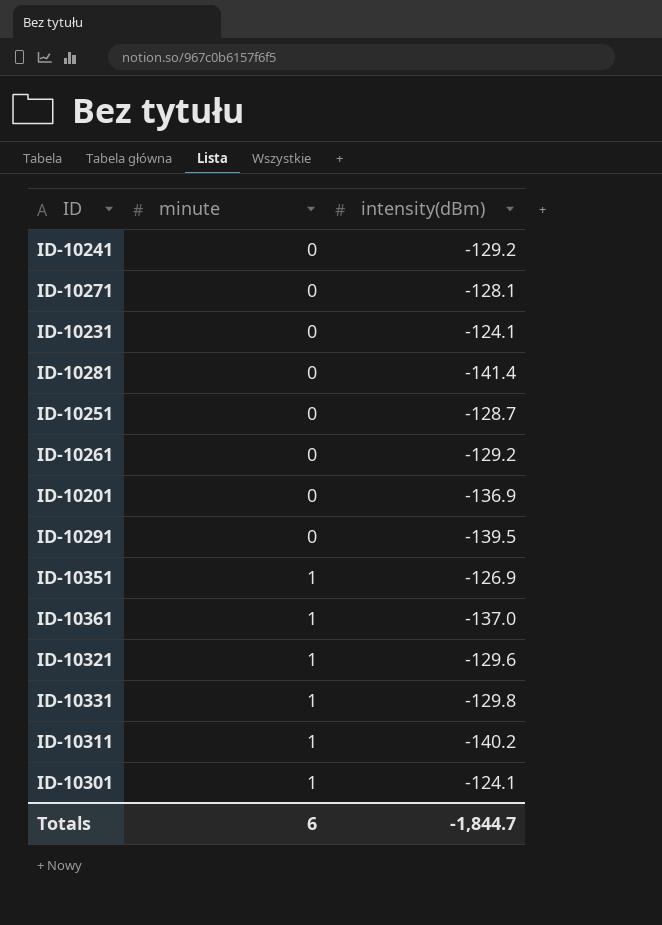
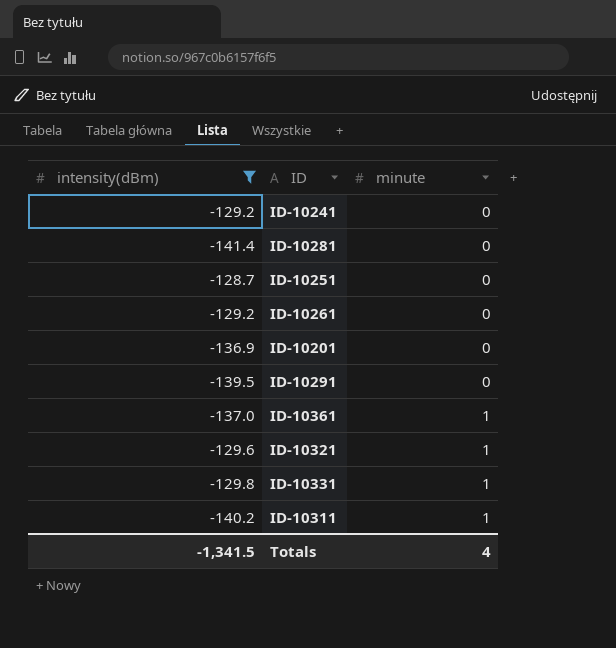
filter: none -> intensity(dBm) <= -128.7
column intensity(dBm) | position: 3 -> 1
Totals | intensity(dBm): -1,844.7 -> -1,341.5
Totals | minute: 6 -> 4

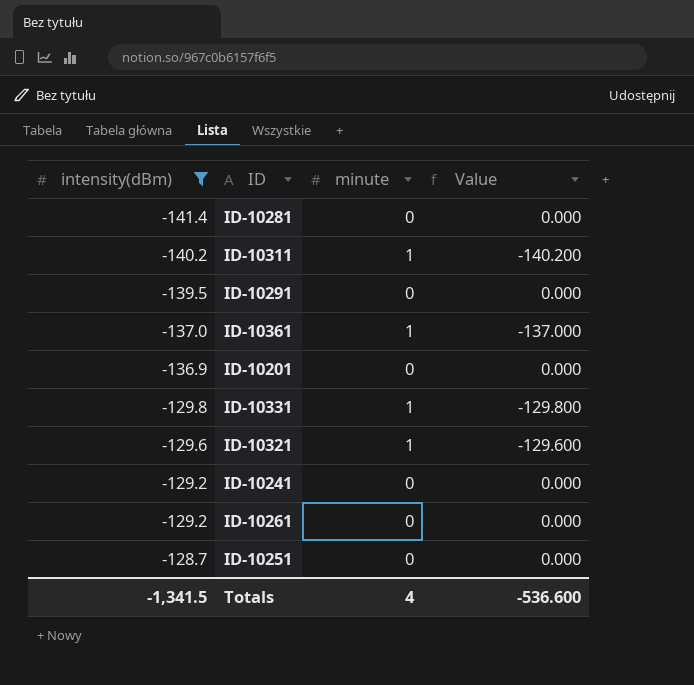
row order: minute ascending -> intensity(dBm) ascending
column Value | formula: none -> [intensity(dBm)] * [minute]

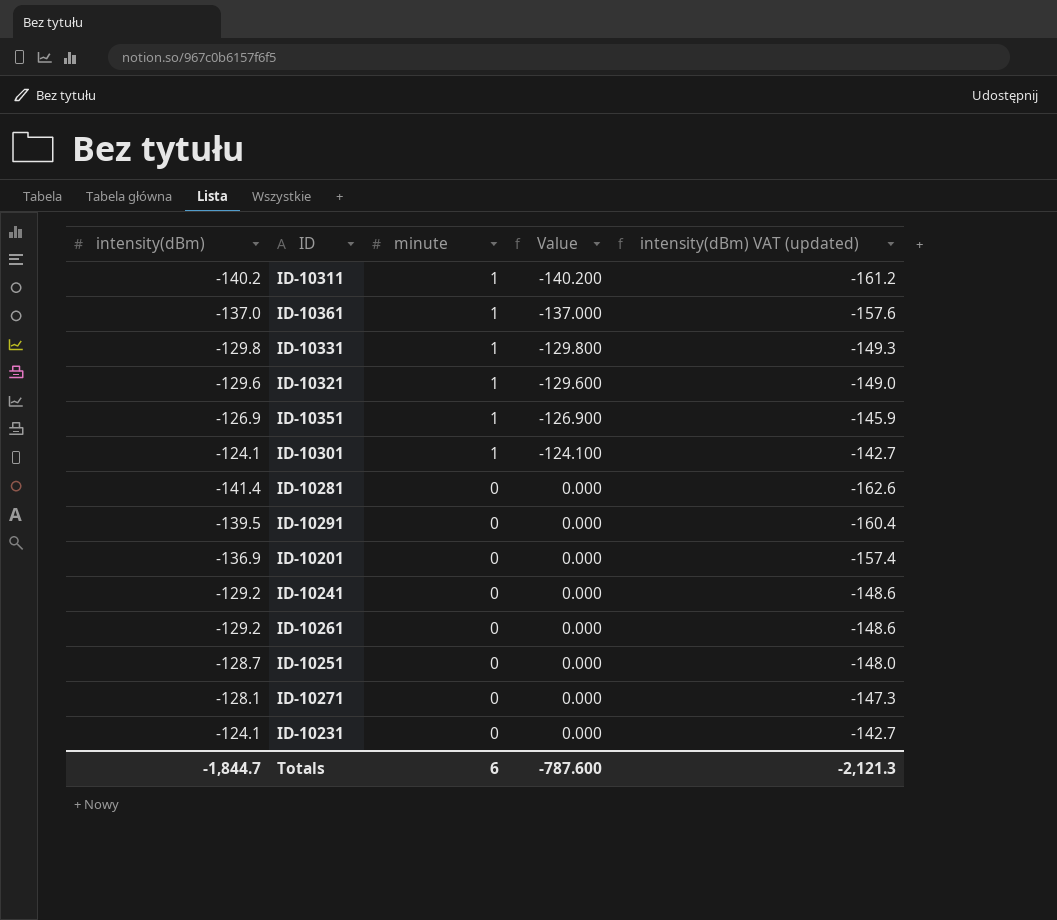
filter: intensity(dBm) <= -128.7 -> none
row order: intensity(dBm) ascending -> minute descending
column intensity(dBm) VAT (updated) | formula: none -> [intensity(dBm)] * 1.15
Totals | intensity(dBm): -1,341.5 -> -1,844.7
Totals | minute: 4 -> 6
Totals | Value: -536.600 -> -787.600

